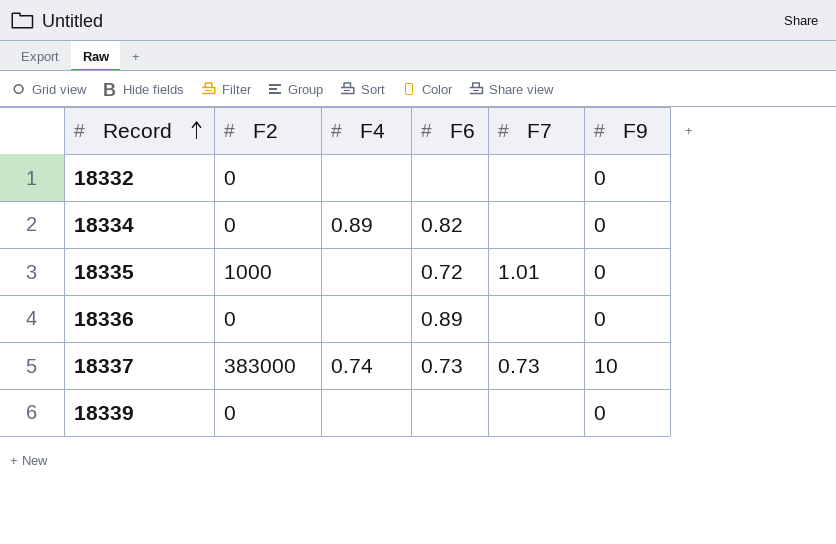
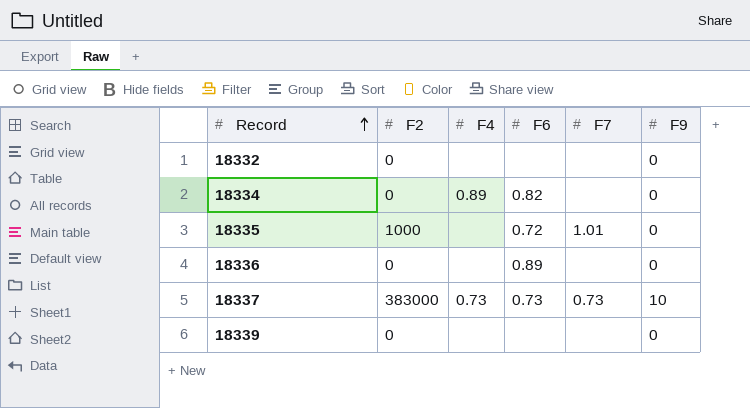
18337 | F4: 0.74 -> 0.73

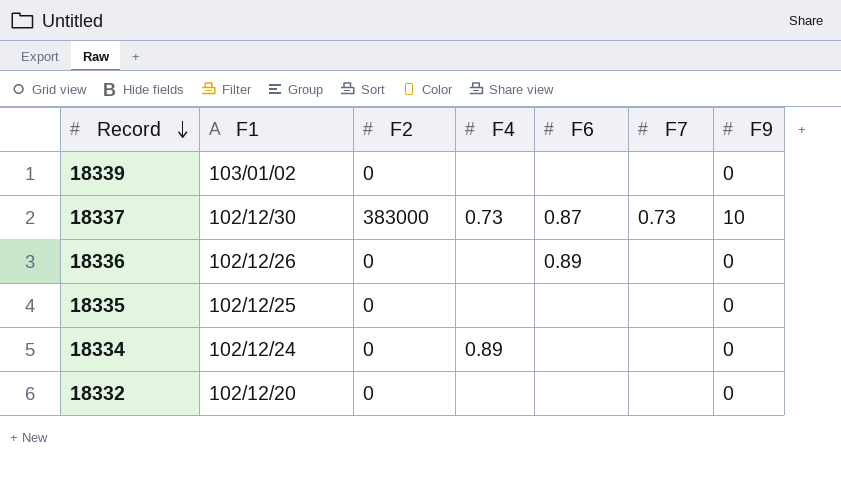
row order: Record ascending -> Record descending
column F1 | position: none -> 2
18337 | F6: 0.73 -> 0.87
18335 | F2: 1000 -> 0
18335 | F6: 0.72 -> none
18335 | F7: 1.01 -> none
18334 | F6: 0.82 -> none

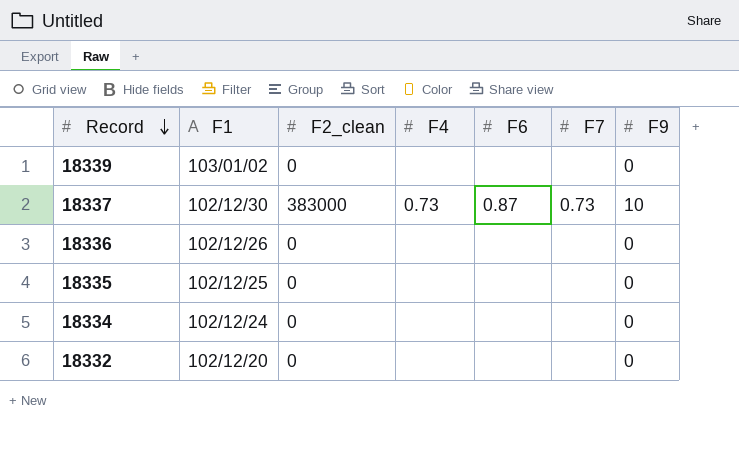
column name: F2 -> F2_clean
18336 | F6: 0.89 -> none
18334 | F4: 0.89 -> none

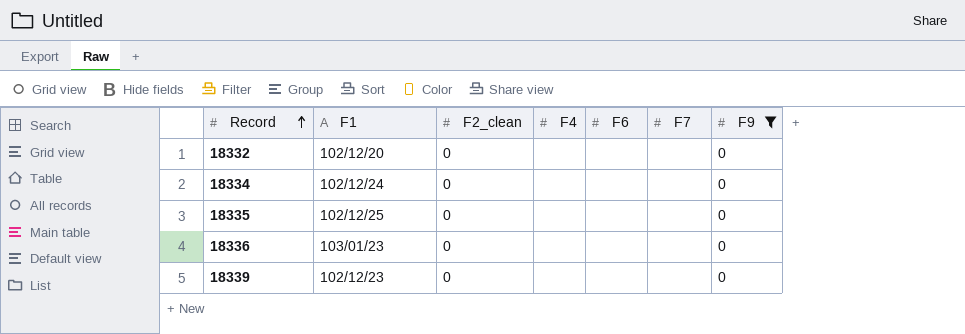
filter: none -> F9 = 0
row order: Record descending -> Record ascending
18336 | F1: 102/12/26 -> 103/01/23
18339 | F1: 103/01/02 -> 102/12/23

